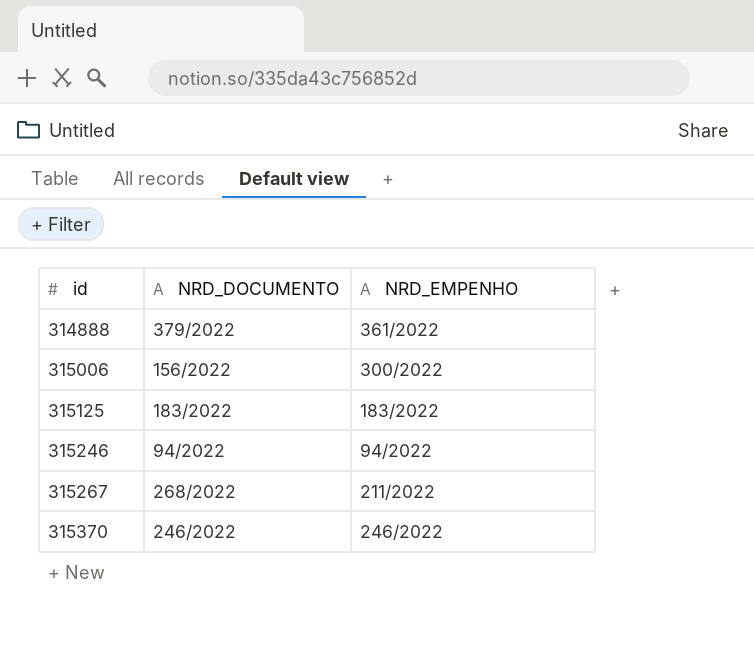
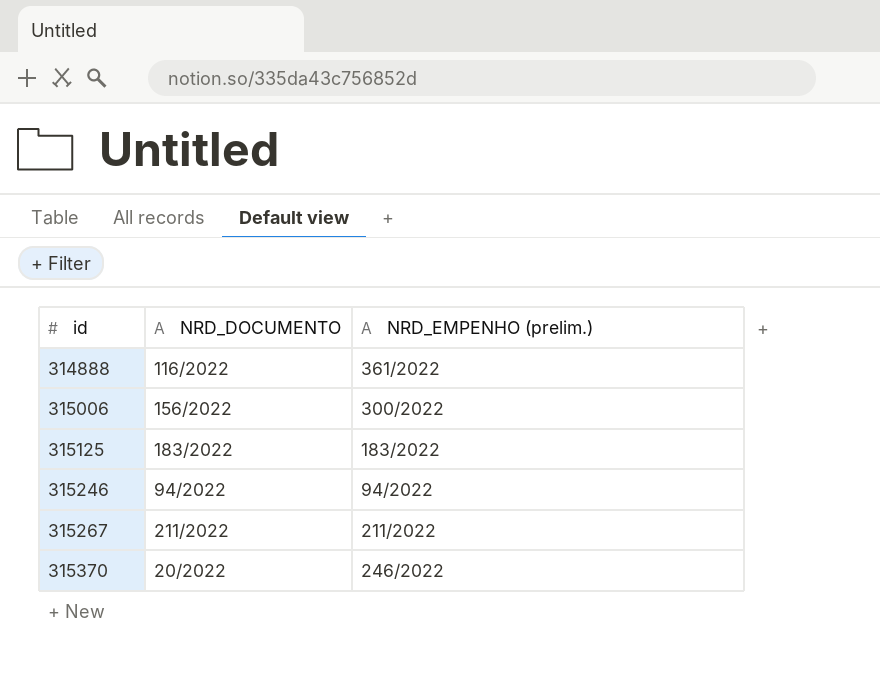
column name: NRD_EMPENHO -> NRD_EMPENHO (prelim.)
314888 | NRD_DOCUMENTO: 379/2022 -> 116/2022
315267 | NRD_DOCUMENTO: 268/2022 -> 211/2022
315370 | NRD_DOCUMENTO: 246/2022 -> 20/2022

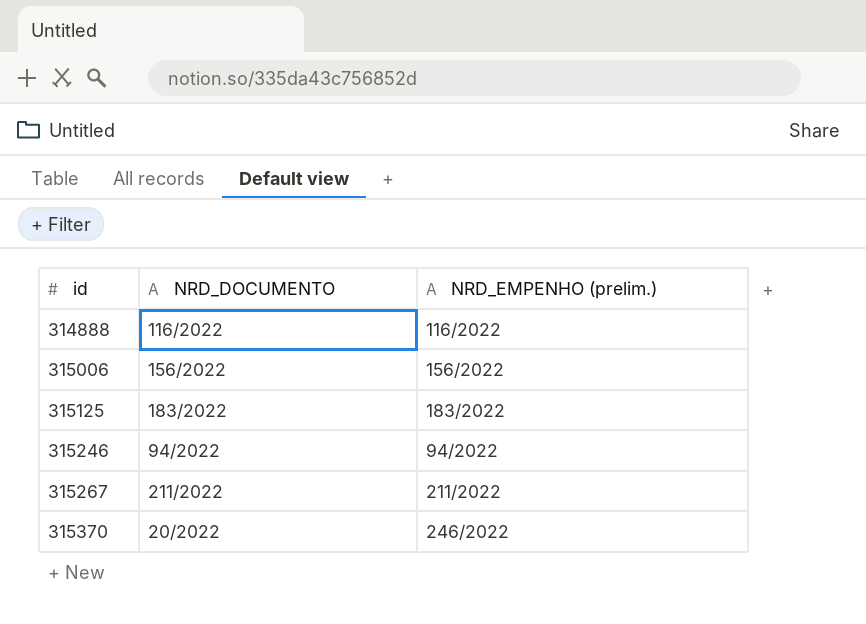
314888 | NRD_EMPENHO (prelim.): 361/2022 -> 116/2022
315006 | NRD_EMPENHO (prelim.): 300/2022 -> 156/2022

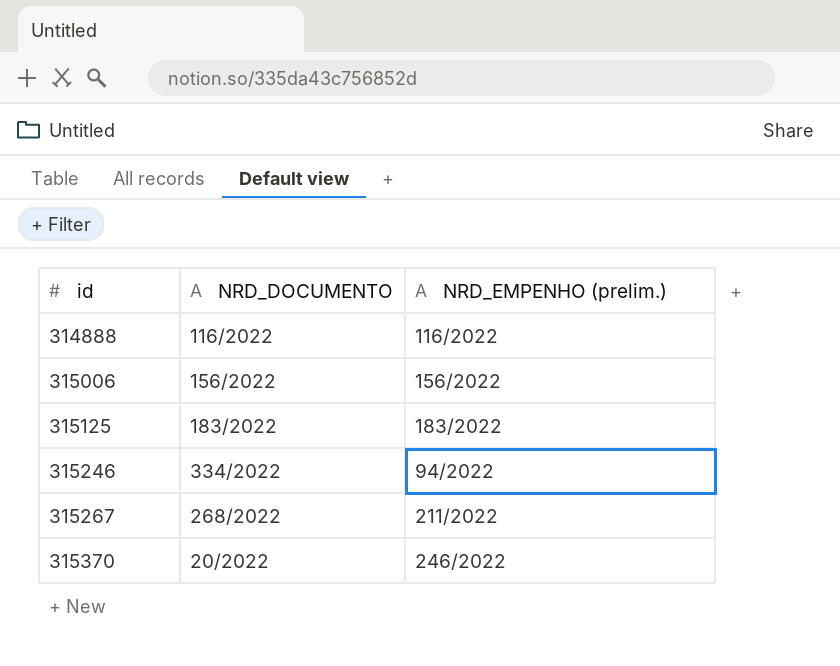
315246 | NRD_DOCUMENTO: 94/2022 -> 334/2022
315267 | NRD_DOCUMENTO: 211/2022 -> 268/2022

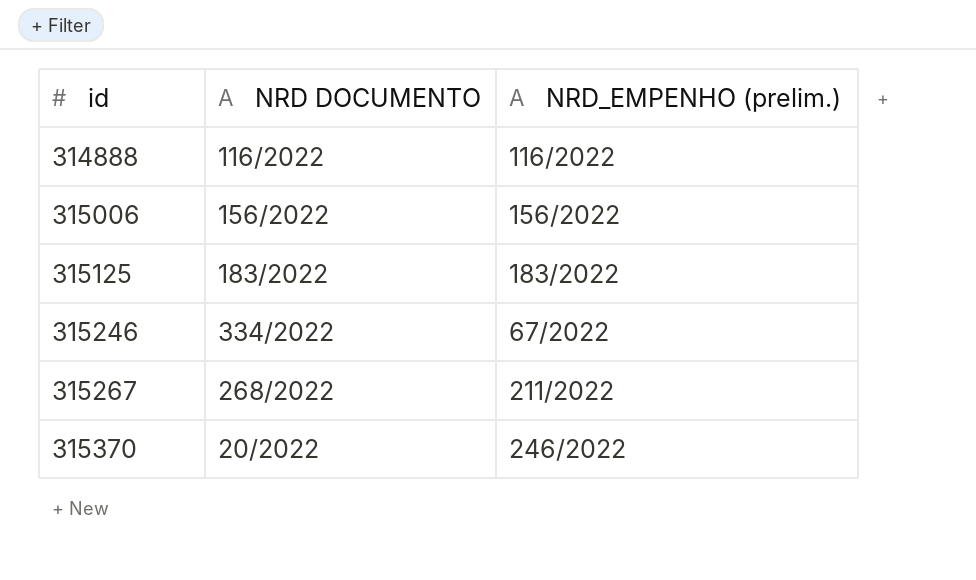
column name: NRD_DOCUMENTO -> NRD DOCUMENTO
315246 | NRD_EMPENHO (prelim.): 94/2022 -> 67/2022

